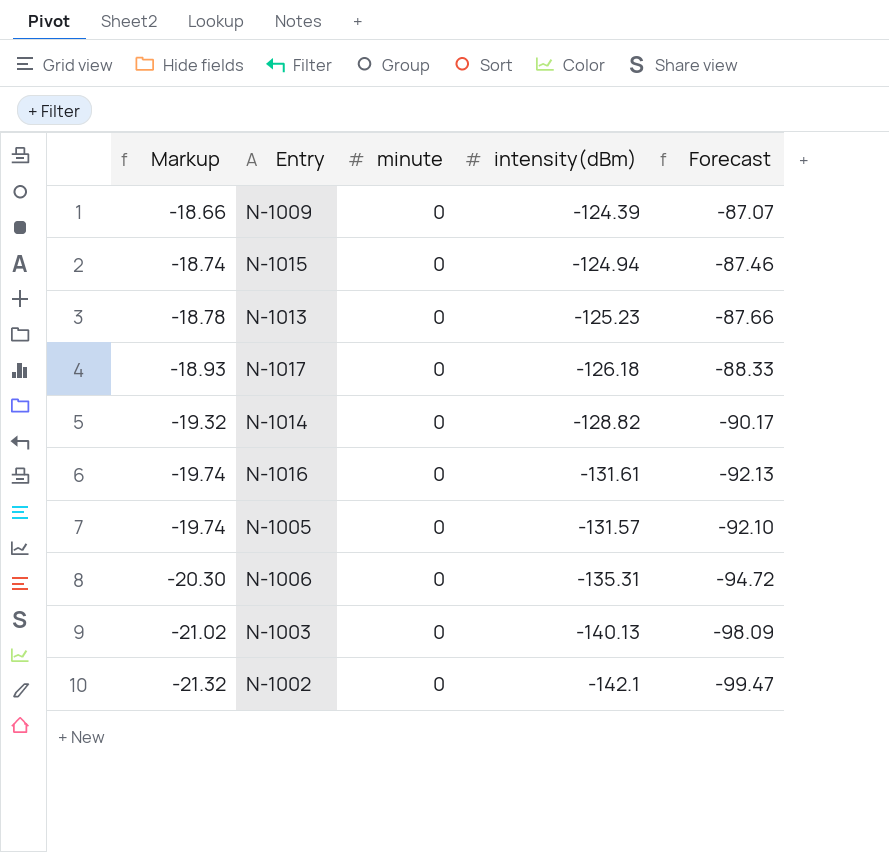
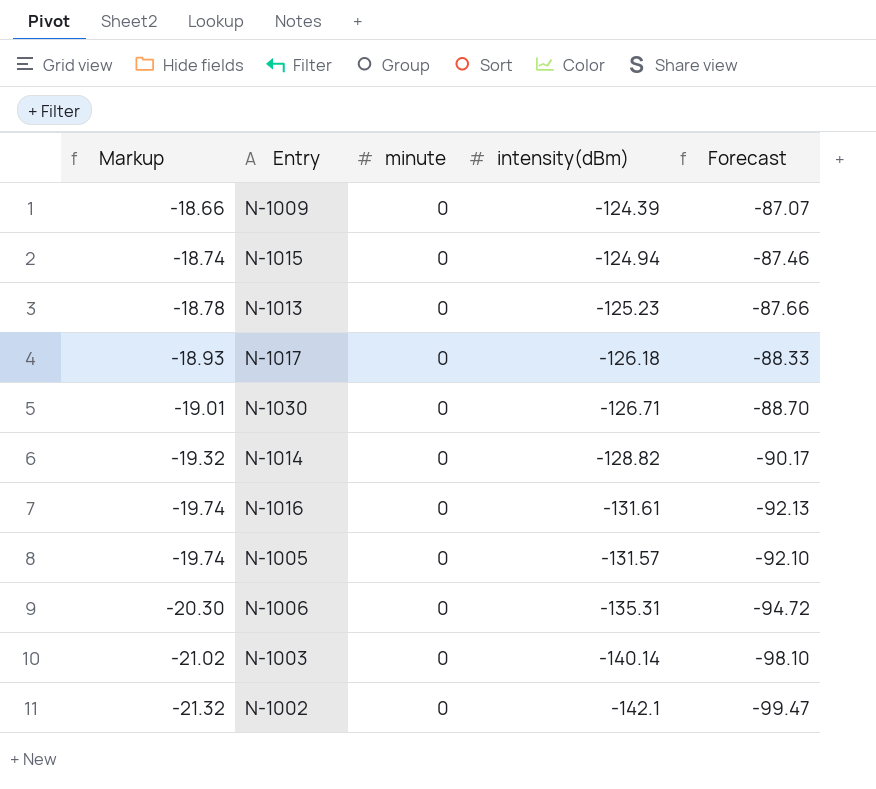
row N-1030: none -> -19.01 | 0 | -126.71 | -88.70
N-1003 | intensity(dBm): -140.13 -> -140.14
N-1003 | Forecast: -98.09 -> -98.10

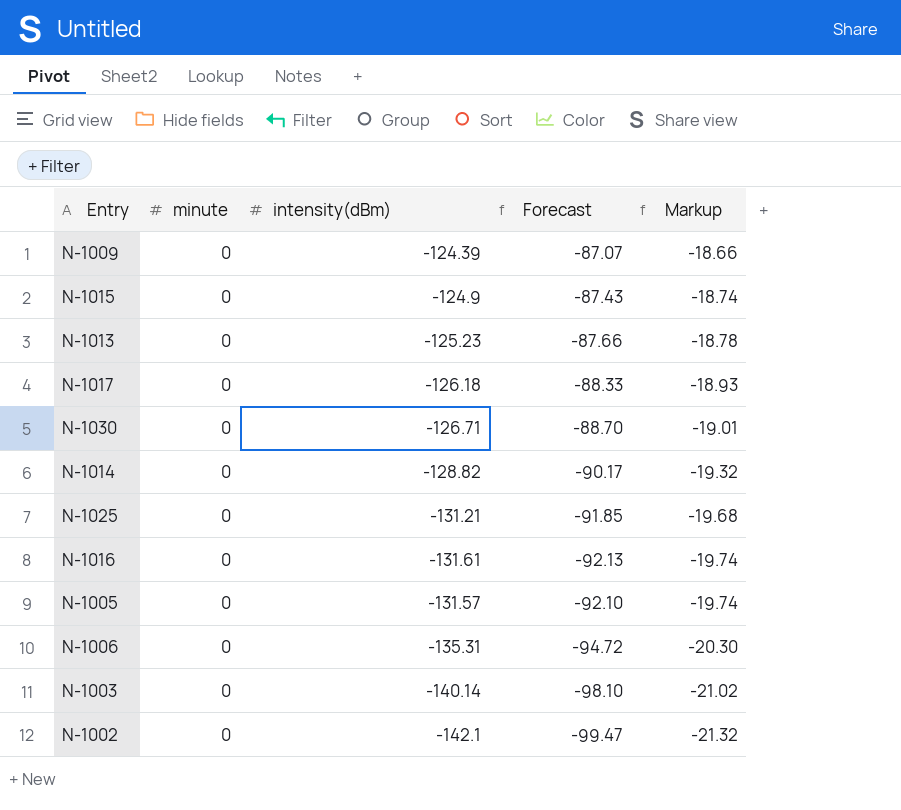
column Markup | position: 1 -> 5
N-1015 | intensity(dBm): -124.94 -> -124.9
N-1015 | Forecast: -87.46 -> -87.43
row N-1025: none -> 0 | -131.21 | -91.85 | -19.68

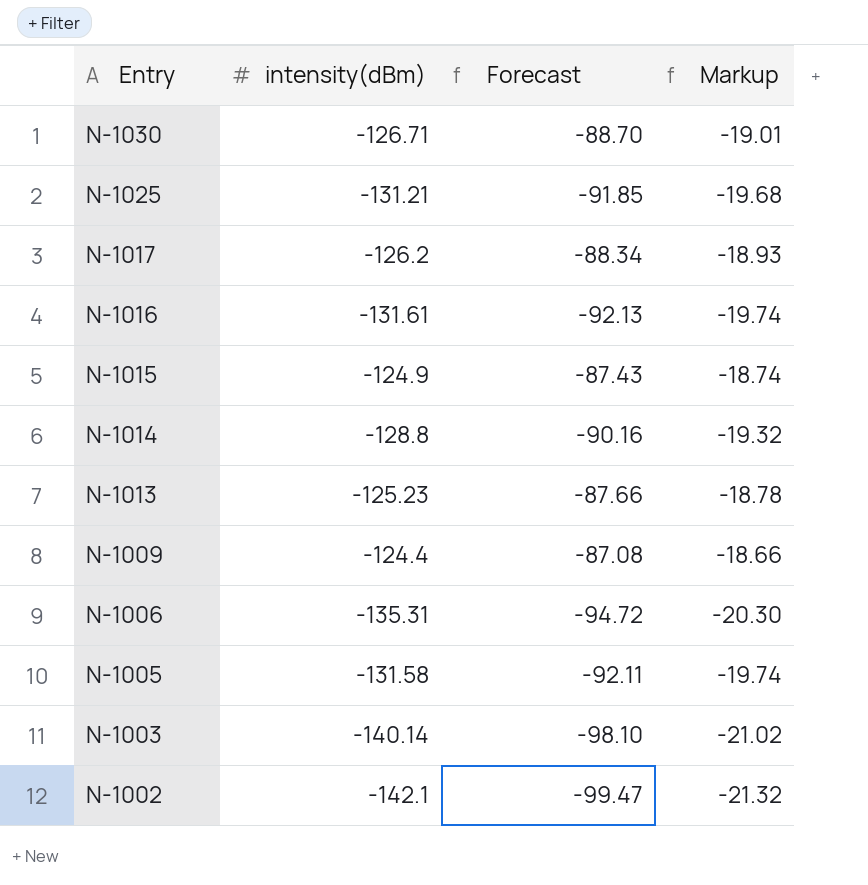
row order: Markup descending -> Entry descending
column minute | position: 2 -> none
N-1017 | intensity(dBm): -126.18 -> -126.2
N-1017 | Forecast: -88.33 -> -88.34
N-1014 | intensity(dBm): -128.82 -> -128.8
N-1014 | Forecast: -90.17 -> -90.16
N-1009 | intensity(dBm): -124.39 -> -124.4
N-1009 | Forecast: -87.07 -> -87.08
N-1005 | intensity(dBm): -131.57 -> -131.58
N-1005 | Forecast: -92.10 -> -92.11

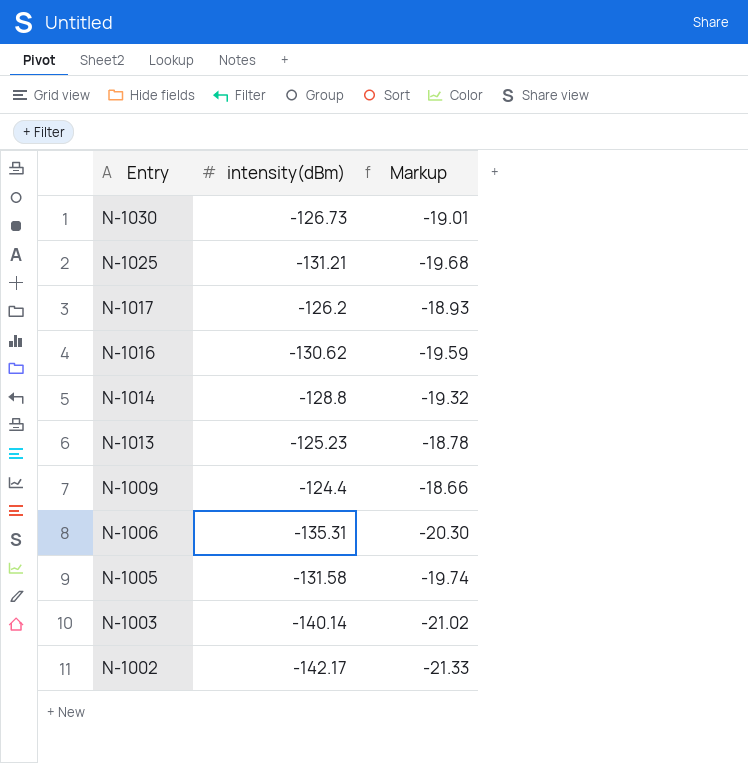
column Forecast | formula: [intensity(dBm)] * 0.7 -> none
row N-1015: -124.9 | -87.43 | -18.74 -> none
N-1030 | intensity(dBm): -126.71 -> -126.73
N-1016 | intensity(dBm): -131.61 -> -130.62
N-1016 | Markup: -19.74 -> -19.59
N-1002 | intensity(dBm): -142.1 -> -142.17
N-1002 | Markup: -21.32 -> -21.33

